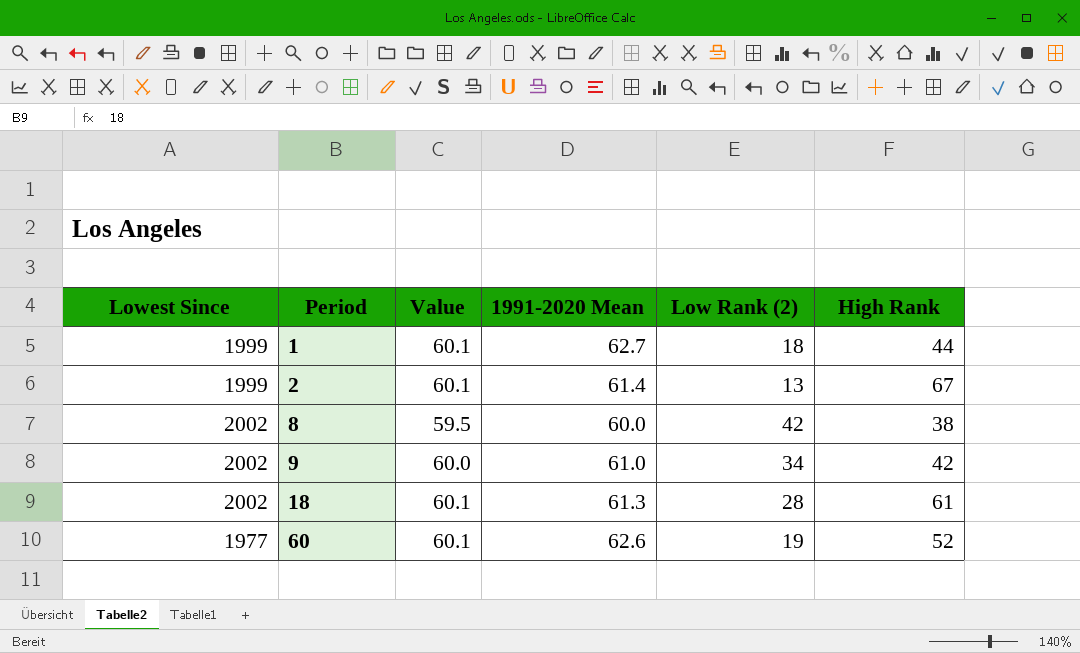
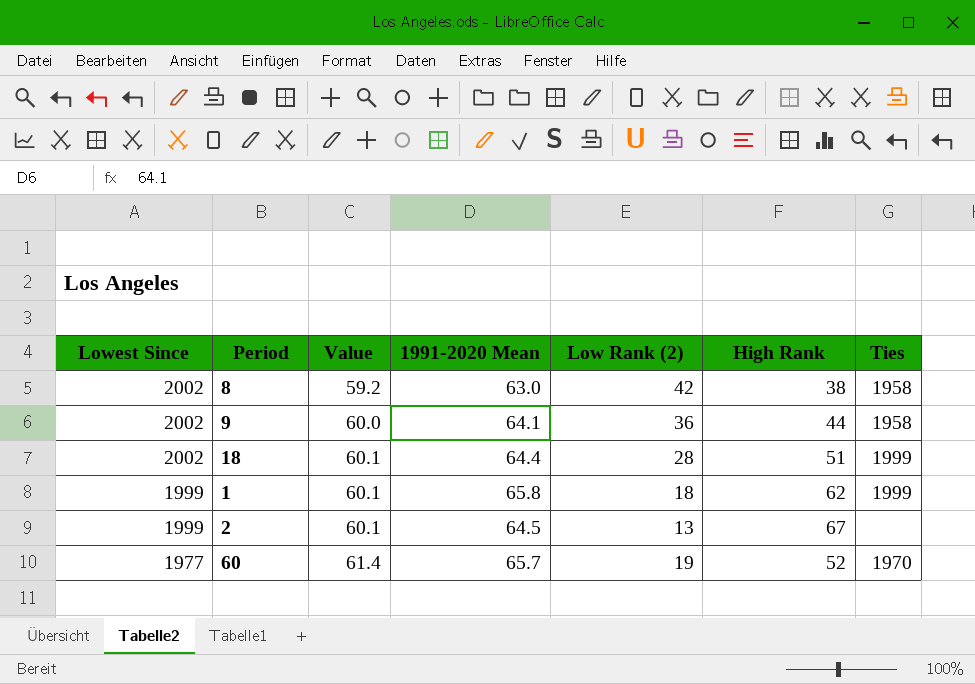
row order: Period ascending -> Lowest Since descending
column Ties | position: none -> 7
8 | Value: 59.5 -> 59.2
8 | 1991-2020 Mean: 60.0 -> 63.0
9 | 1991-2020 Mean: 61.0 -> 64.1
9 | Low Rank (2): 34 -> 36
9 | High Rank: 42 -> 44
18 | 1991-2020 Mean: 61.3 -> 64.4
18 | High Rank: 61 -> 51
1 | 1991-2020 Mean: 62.7 -> 65.8
1 | High Rank: 44 -> 62
2 | 1991-2020 Mean: 61.4 -> 64.5
60 | Value: 60.1 -> 61.4
60 | 1991-2020 Mean: 62.6 -> 65.7

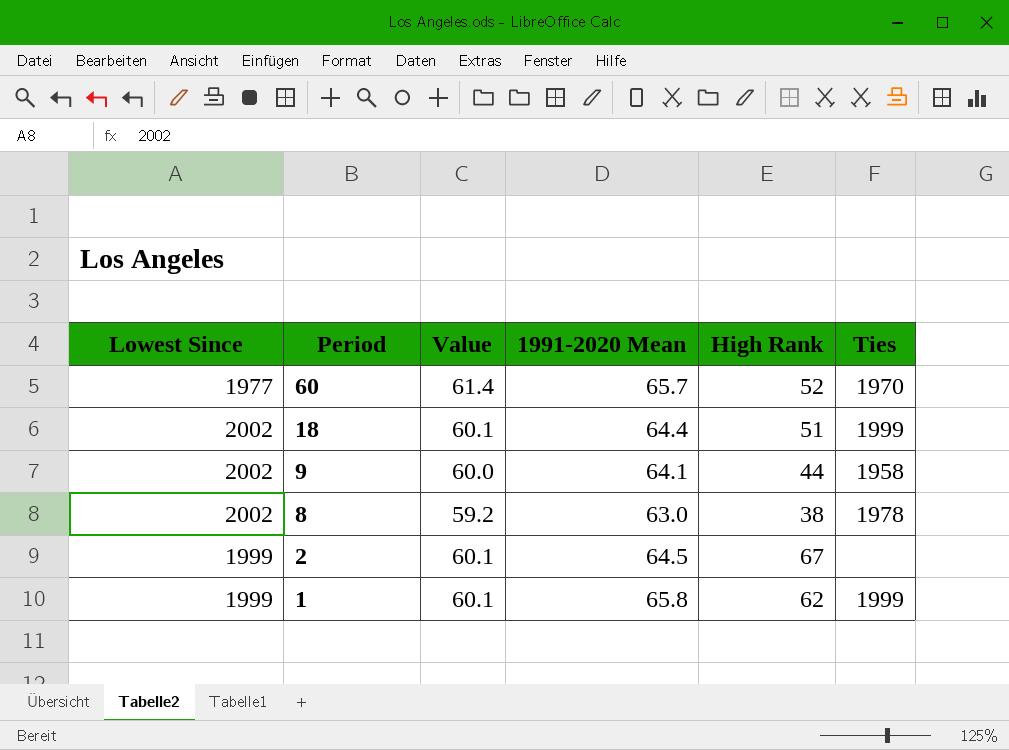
row order: Lowest Since descending -> Period descending
column Low Rank (2) | position: 5 -> none
8 | Ties: 1958 -> 1978

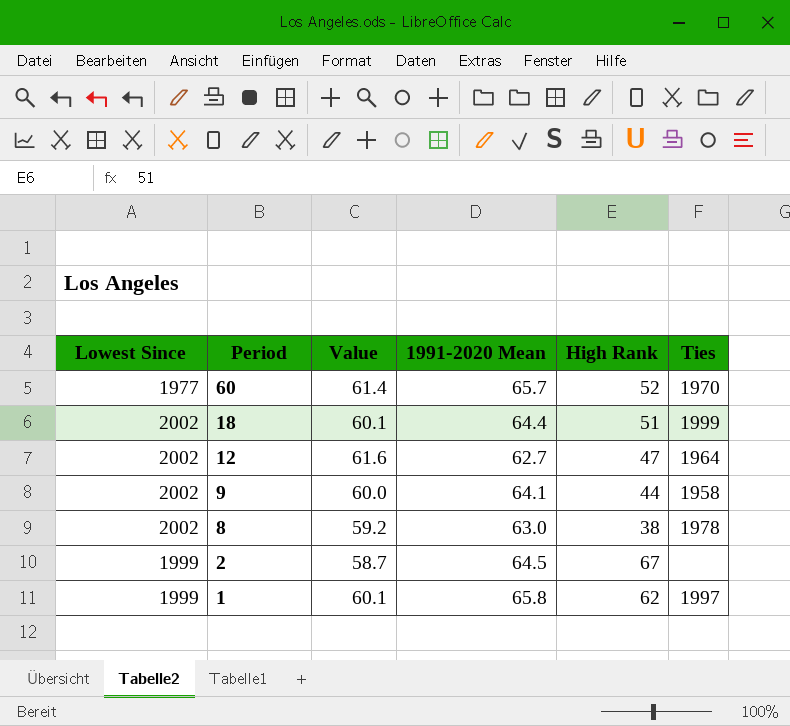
row 12: none -> 2002 | 61.6 | 62.7 | 47 | 1964
2 | Value: 60.1 -> 58.7
1 | Ties: 1999 -> 1997

